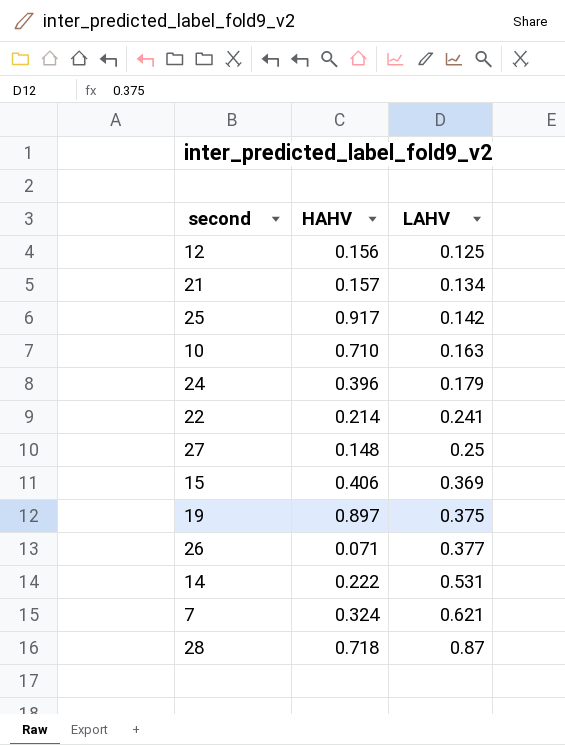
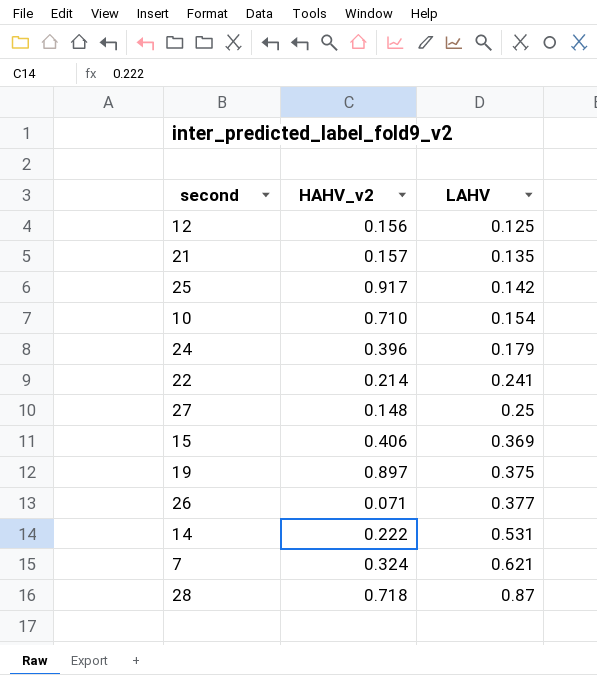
column name: HAHV -> HAHV_v2
21 | LAHV: 0.134 -> 0.135
10 | LAHV: 0.163 -> 0.154

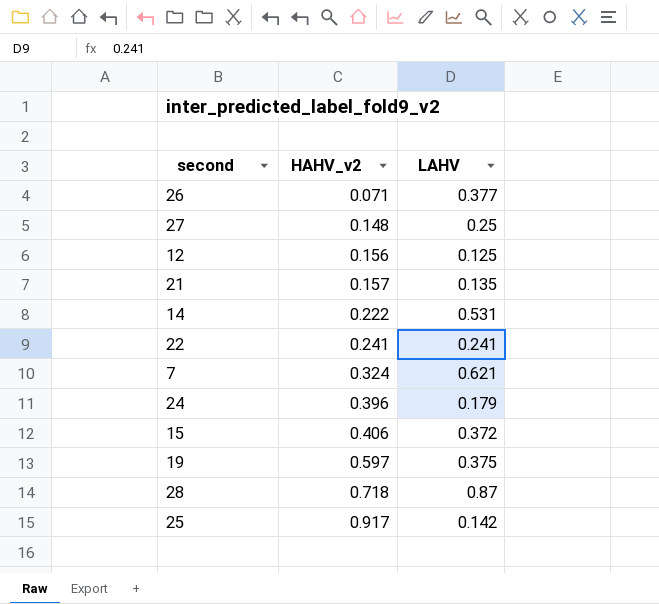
row order: LAHV ascending -> HAHV_v2 ascending
row 10: 0.710 | 0.154 -> none
22 | HAHV_v2: 0.214 -> 0.241
15 | LAHV: 0.369 -> 0.372
19 | HAHV_v2: 0.897 -> 0.597

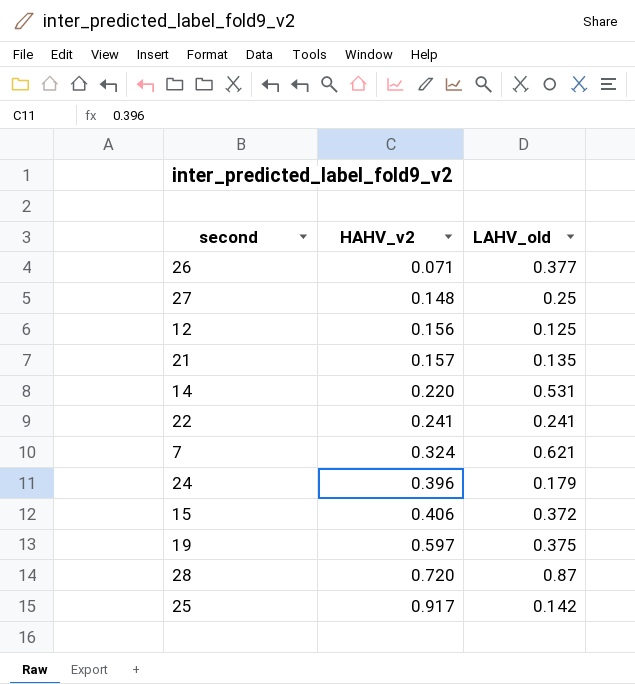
column name: LAHV -> LAHV_old
14 | HAHV_v2: 0.222 -> 0.220
28 | HAHV_v2: 0.718 -> 0.720

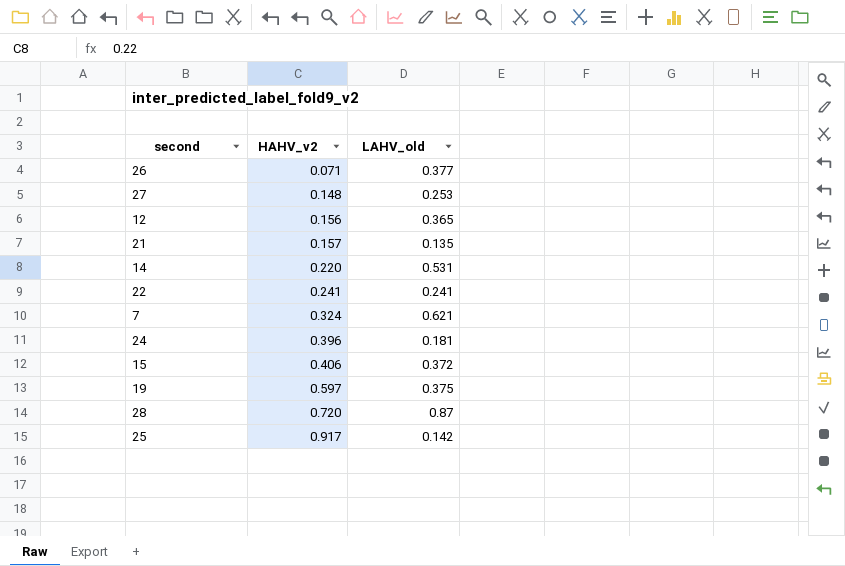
27 | LAHV_old: 0.25 -> 0.253
12 | LAHV_old: 0.125 -> 0.365
24 | LAHV_old: 0.179 -> 0.181

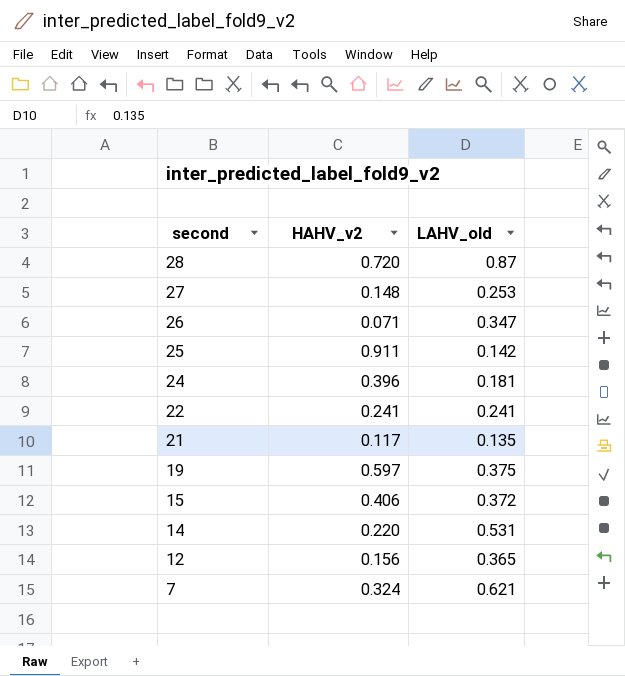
row order: HAHV_v2 ascending -> second descending
26 | LAHV_old: 0.377 -> 0.347
25 | HAHV_v2: 0.917 -> 0.911
21 | HAHV_v2: 0.157 -> 0.117

